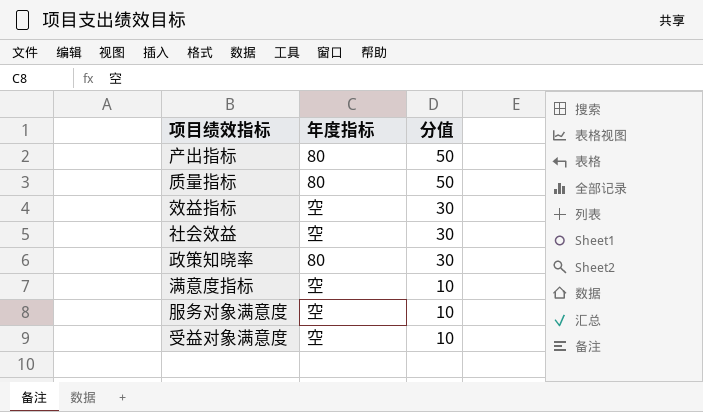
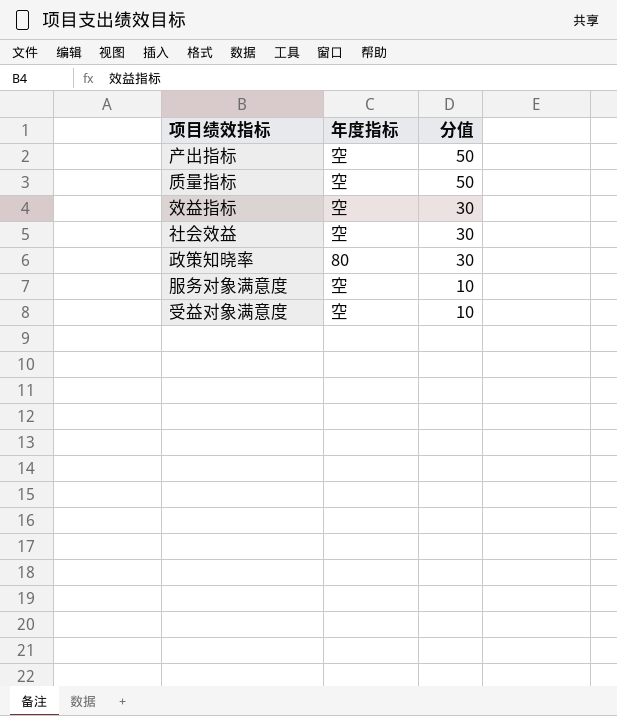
row 满意度指标: 空 | 10 -> none
产出指标 | 年度指标: 80 -> 空
质量指标 | 年度指标: 80 -> 空

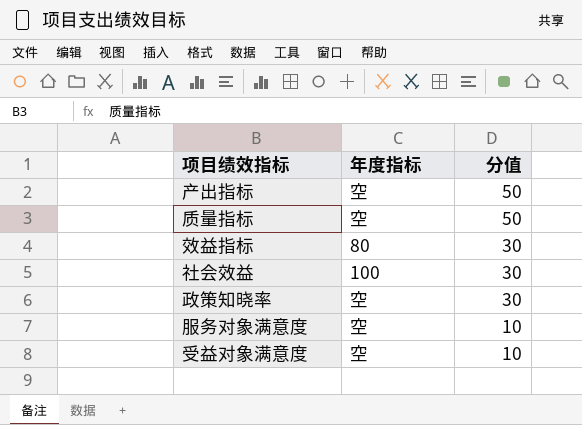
效益指标 | 年度指标: 空 -> 80
社会效益 | 年度指标: 空 -> 100
政策知晓率 | 年度指标: 80 -> 空

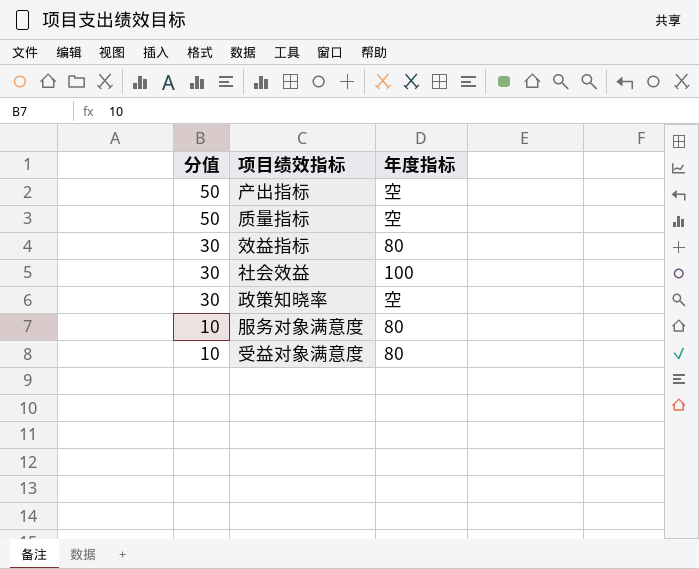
column 分值 | position: 3 -> 1
服务对象满意度 | 年度指标: 空 -> 80
受益对象满意度 | 年度指标: 空 -> 80

